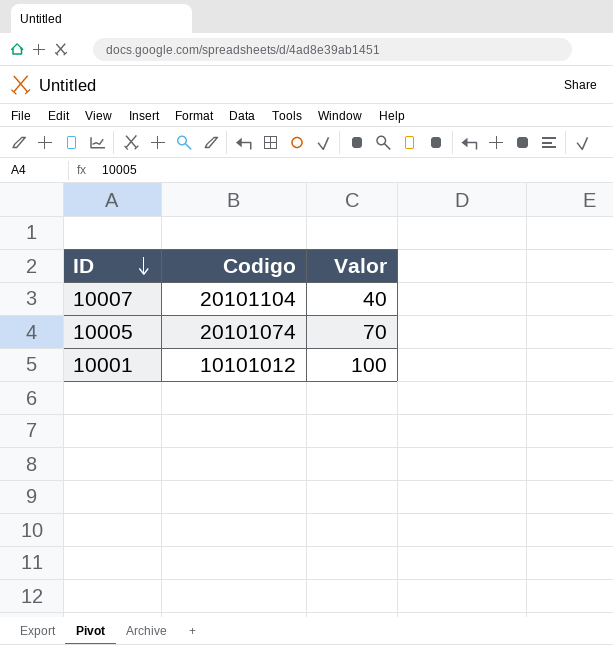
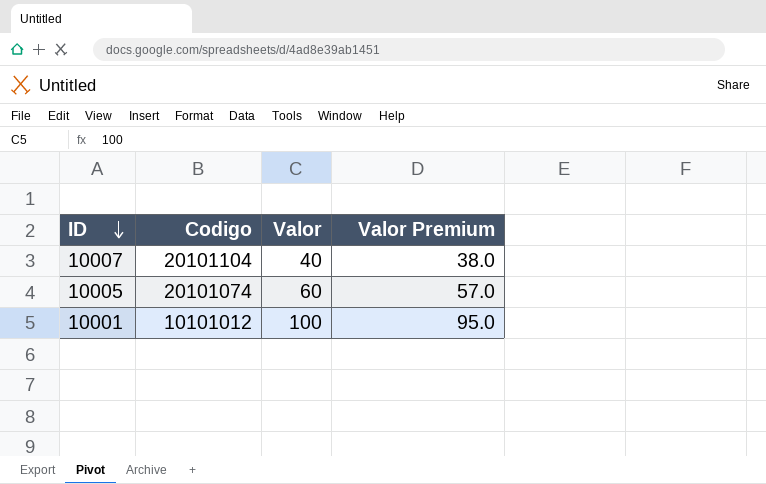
column Valor Premium | formula: none -> [Valor] * 0.95
10005 | Valor: 70 -> 60

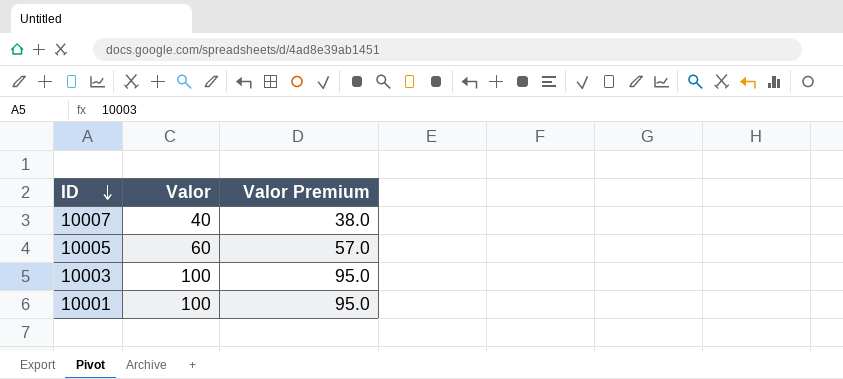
column Codigo | position: 2 -> none
row 10003: none -> 100 | 95.0

